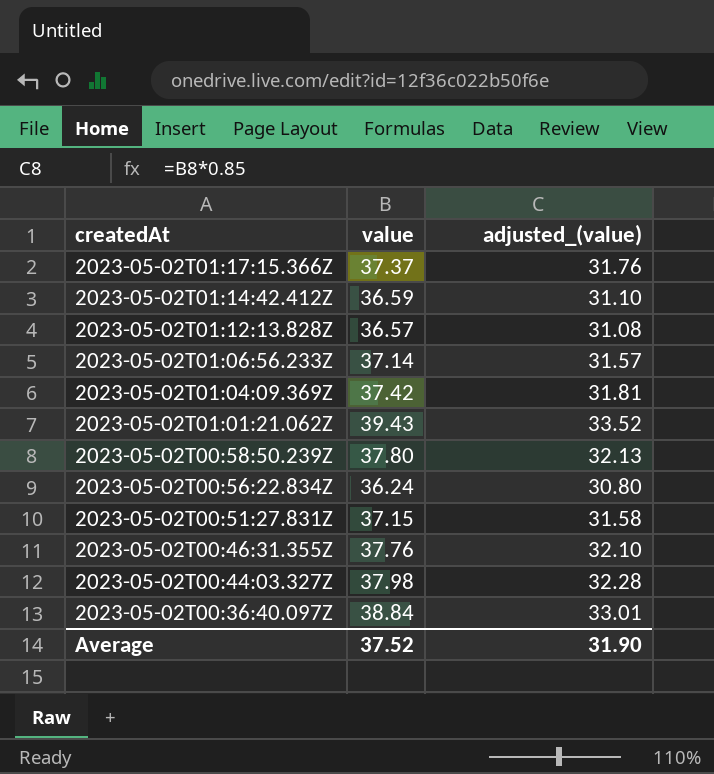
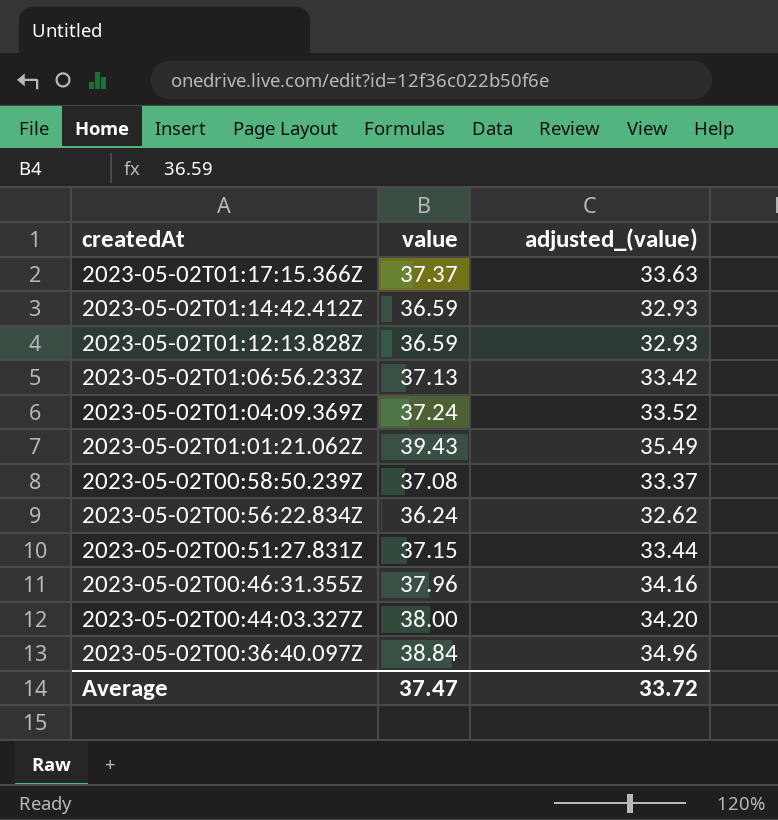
column adjusted_(value) | formula: [value] * 0.85 -> [value] * 0.9
2023-05-02T01:12:13.828Z | value: 36.57 -> 36.59
2023-05-02T01:06:56.233Z | value: 37.14 -> 37.13
2023-05-02T01:04:09.369Z | value: 37.42 -> 37.24
2023-05-02T00:58:50.239Z | value: 37.80 -> 37.08
2023-05-02T00:46:31.355Z | value: 37.76 -> 37.96
2023-05-02T00:44:03.327Z | value: 37.98 -> 38.00
Average | value: 37.52 -> 37.47
Average | adjusted_(value): 31.90 -> 33.72

